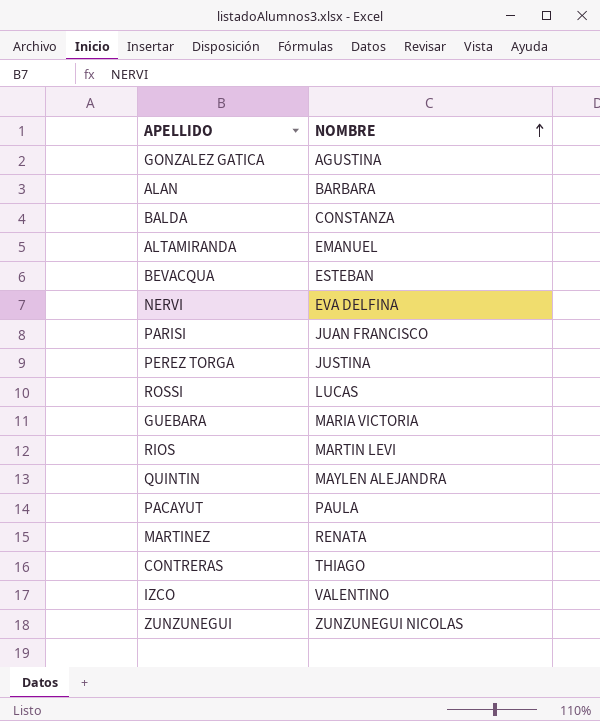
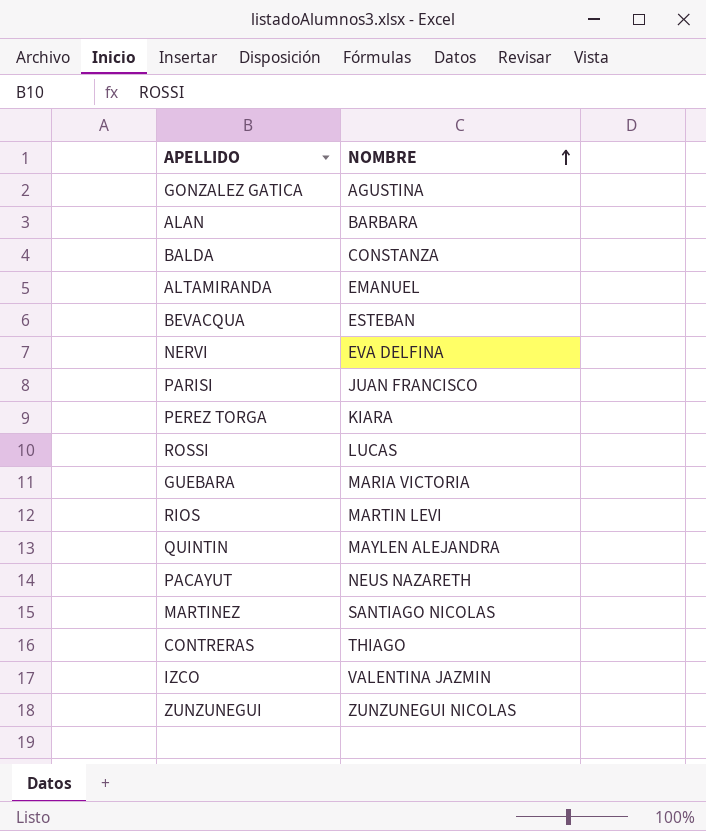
PEREZ TORGA | NOMBRE: JUSTINA -> KIARA
PACAYUT | NOMBRE: PAULA -> NEUS NAZARETH
MARTINEZ | NOMBRE: RENATA -> SANTIAGO NICOLAS
IZCO | NOMBRE: VALENTINO -> VALENTINA JAZMIN

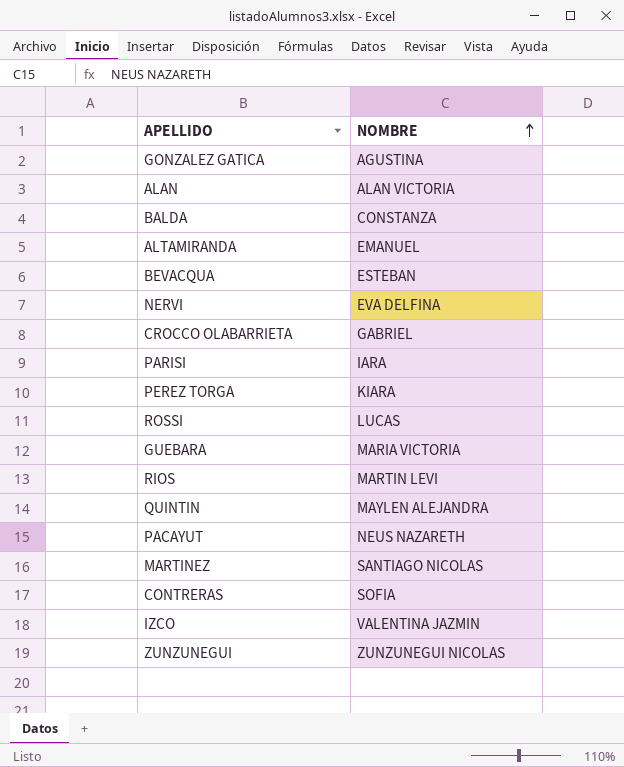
ALAN | NOMBRE: BARBARA -> ALAN VICTORIA
row CROCCO OLABARRIETA: none -> GABRIEL
PARISI | NOMBRE: JUAN FRANCISCO -> IARA
CONTRERAS | NOMBRE: THIAGO -> SOFIA

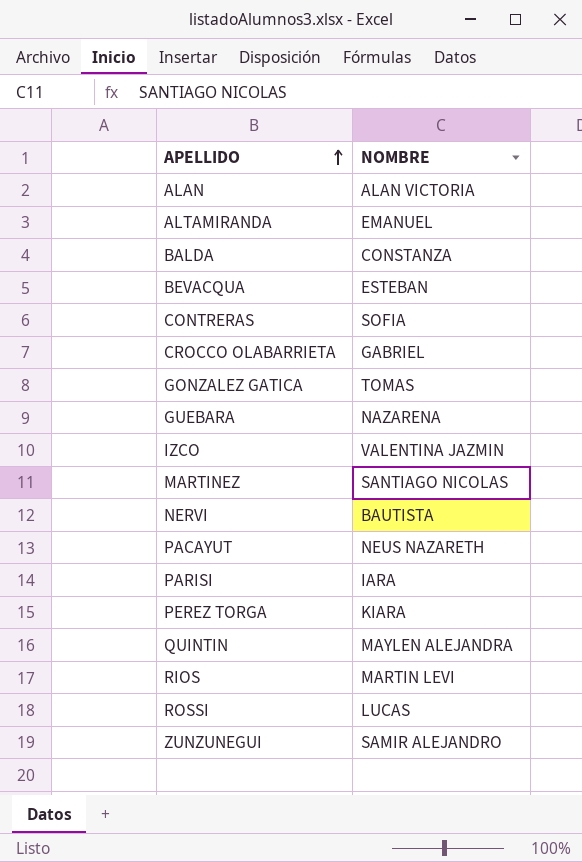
row order: NOMBRE ascending -> APELLIDO ascending
GONZALEZ GATICA | NOMBRE: AGUSTINA -> TOMAS
GUEBARA | NOMBRE: MARIA VICTORIA -> NAZARENA
NERVI | NOMBRE: EVA DELFINA -> BAUTISTA
ZUNZUNEGUI | NOMBRE: ZUNZUNEGUI NICOLAS -> SAMIR ALEJANDRO

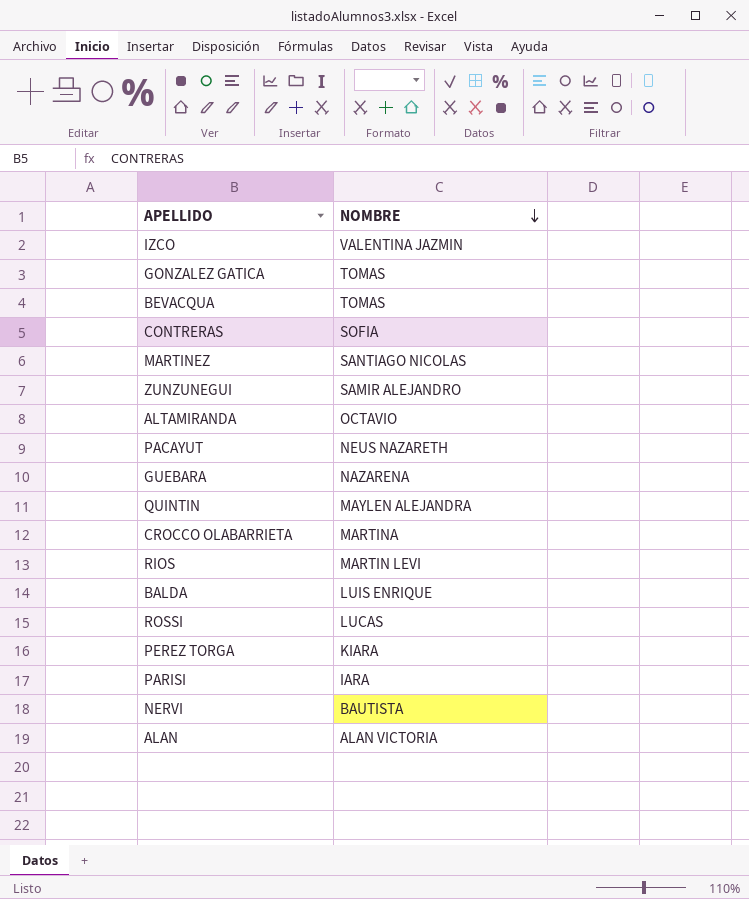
row order: APELLIDO ascending -> NOMBRE descending
BEVACQUA | NOMBRE: ESTEBAN -> TOMAS
ALTAMIRANDA | NOMBRE: EMANUEL -> OCTAVIO
CROCCO OLABARRIETA | NOMBRE: GABRIEL -> MARTINA
BALDA | NOMBRE: CONSTANZA -> LUIS ENRIQUE

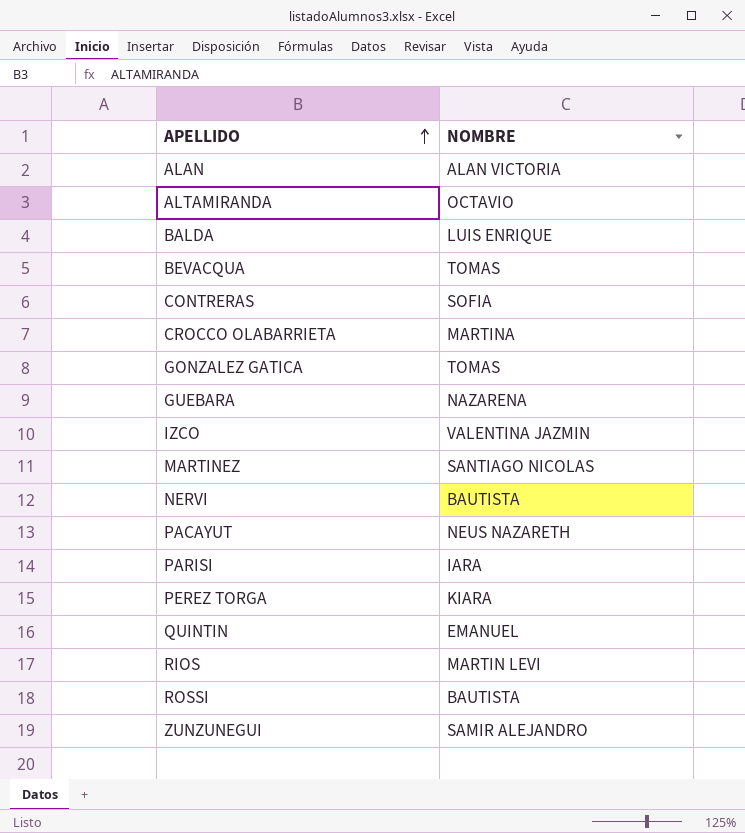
row order: NOMBRE descending -> APELLIDO ascending
QUINTIN | NOMBRE: MAYLEN ALEJANDRA -> EMANUEL
ROSSI | NOMBRE: LUCAS -> BAUTISTA

